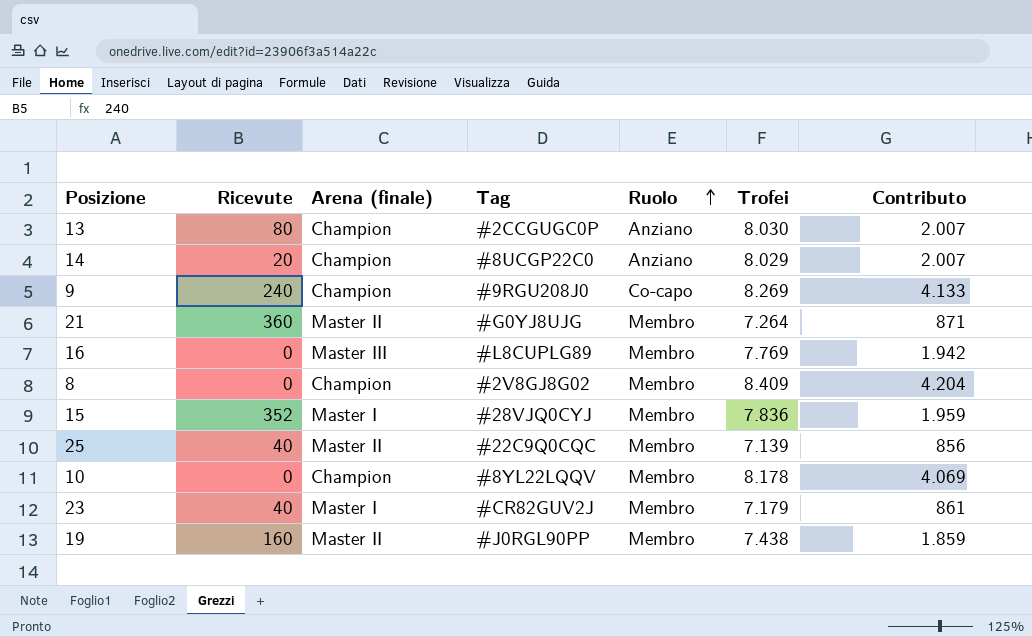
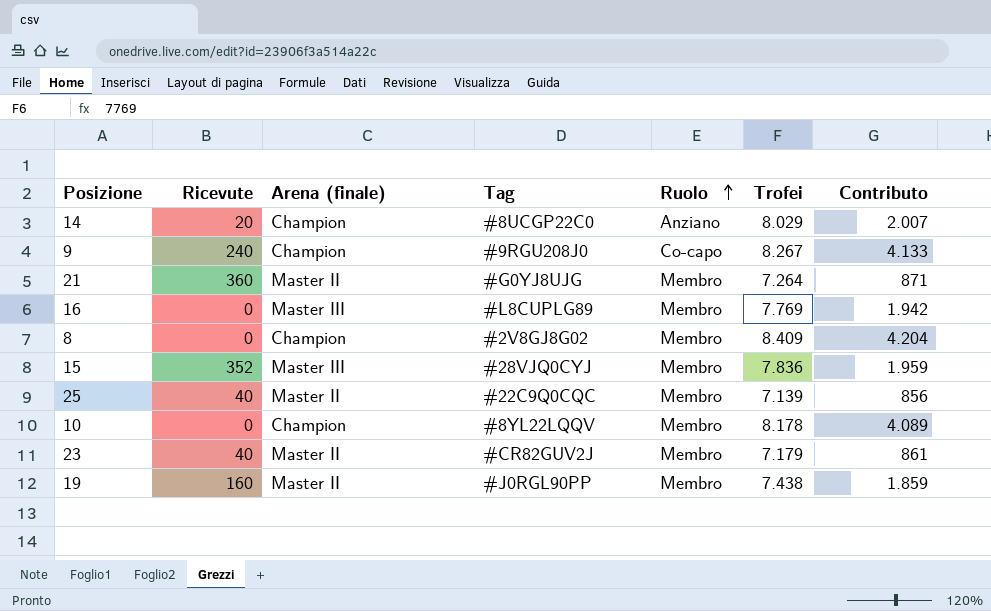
row 13: 80 | Champion | #2CCGUGC0P | Anziano | 8.030 | 2.007 -> none
9 | Trofei: 8.269 -> 8.267
15 | Arena (finale): Master I -> Master III
10 | Contributo: 4.069 -> 4.089
23 | Arena (finale): Master I -> Master II

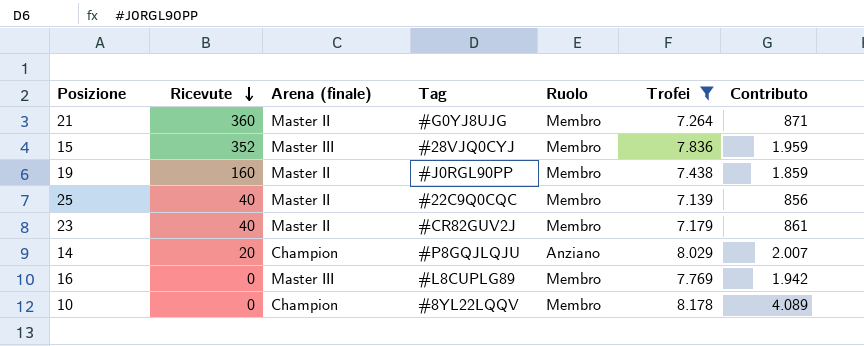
filter: none -> Trofei <= 8.178
row order: Ruolo ascending -> Ricevute descending
14 | Tag: #8UCGP22C0 -> #P8GQJLQJU

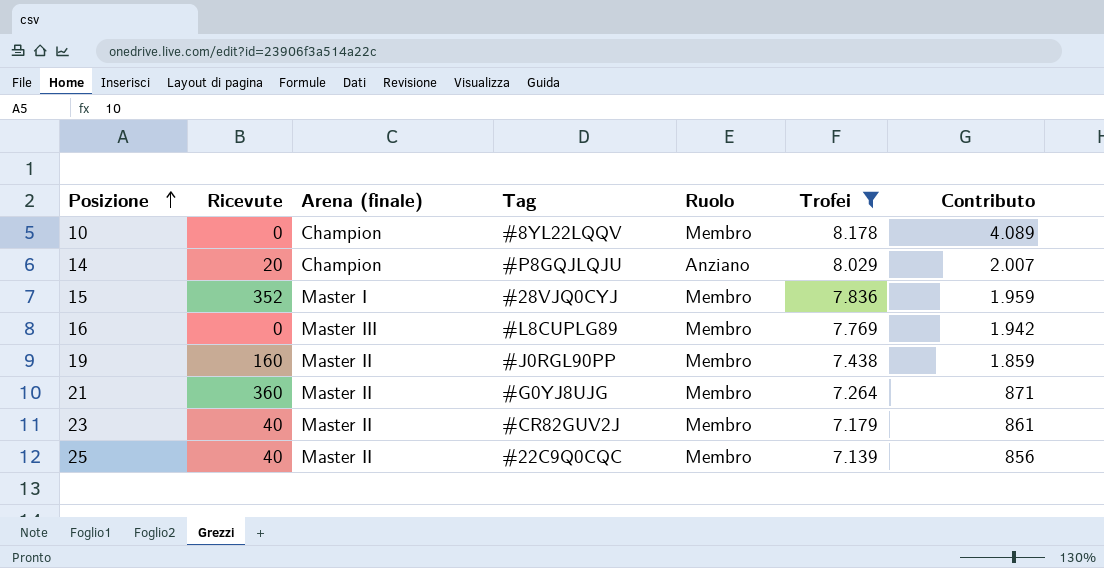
row order: Ricevute descending -> Posizione ascending
15 | Arena (finale): Master III -> Master I

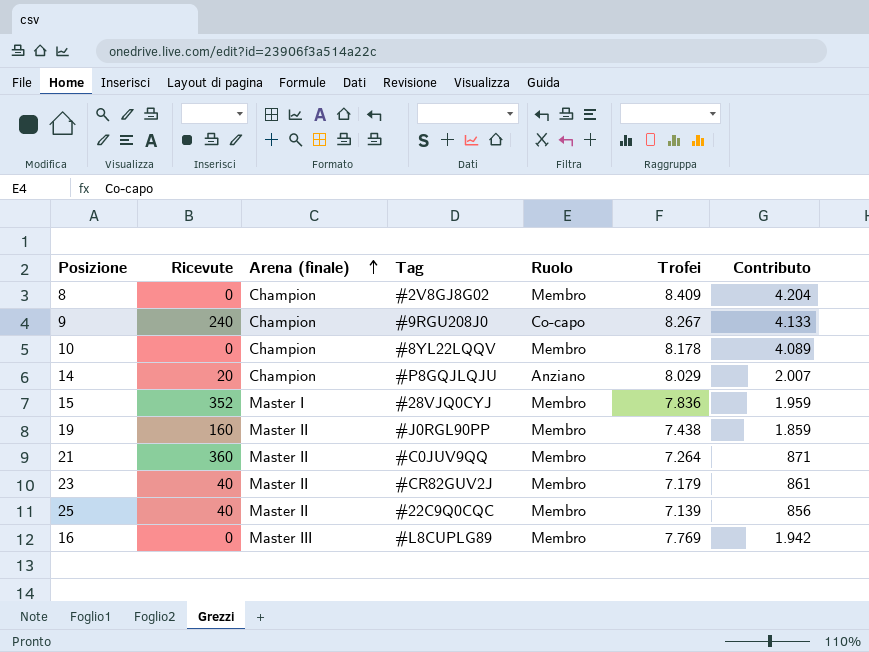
filter: Trofei <= 8.178 -> none
row order: Posizione ascending -> Arena (finale) ascending
21 | Tag: #G0YJ8UJG -> #C0JUV9QQ

